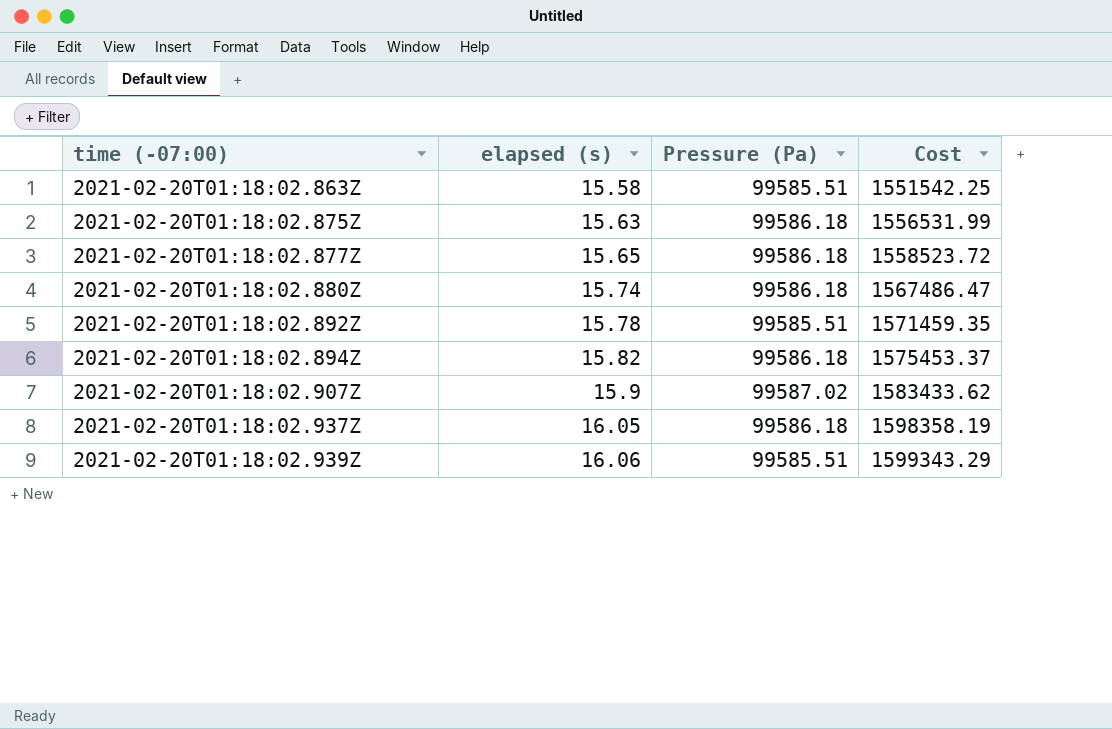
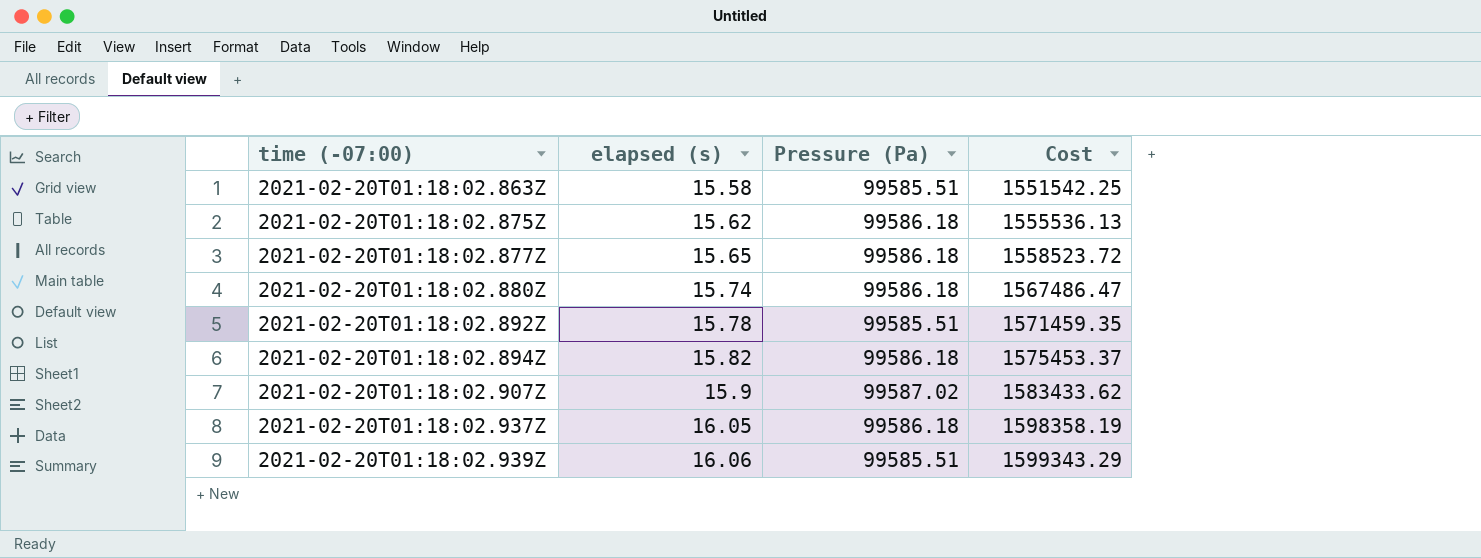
2021-02-20T01:18:02.875Z | elapsed (s): 15.63 -> 15.62
2021-02-20T01:18:02.875Z | Cost: 1556531.99 -> 1555536.13

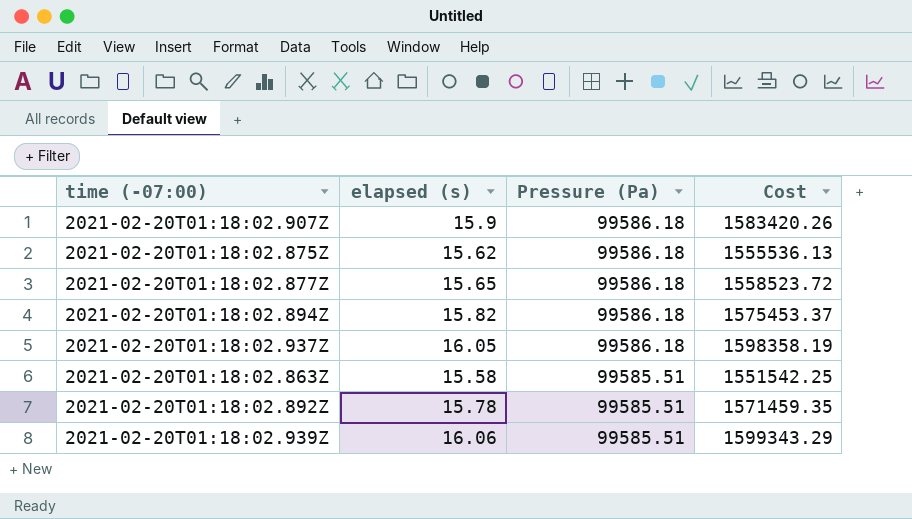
row order: time (-07:00) ascending -> Pressure (Pa) descending
row 2021-02-20T01:18:02.880Z: 15.74 | 99586.18 | 1567486.47 -> none
2021-02-20T01:18:02.907Z | Pressure (Pa): 99587.02 -> 99586.18
2021-02-20T01:18:02.907Z | Cost: 1583433.62 -> 1583420.26

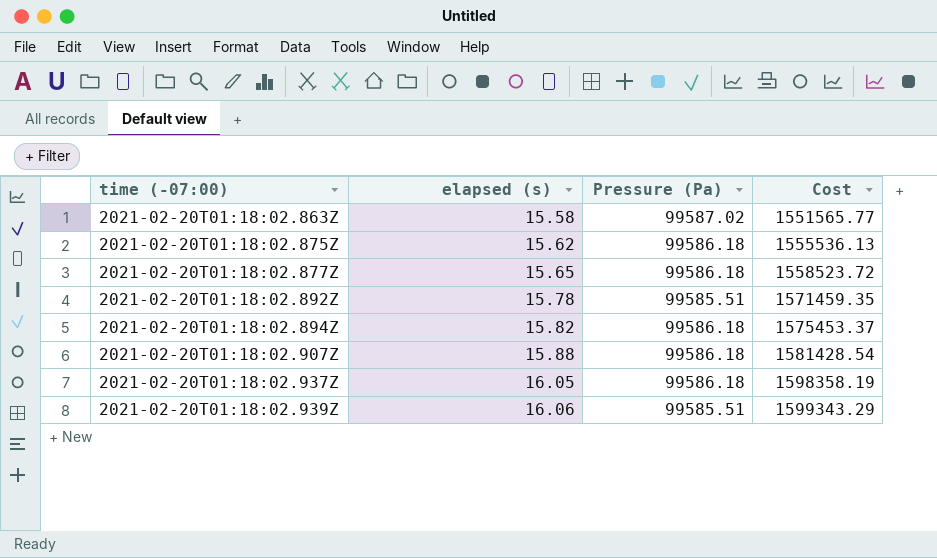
row order: Pressure (Pa) descending -> time (-07:00) ascending
2021-02-20T01:18:02.863Z | Pressure (Pa): 99585.51 -> 99587.02
2021-02-20T01:18:02.863Z | Cost: 1551542.25 -> 1551565.77
2021-02-20T01:18:02.907Z | elapsed (s): 15.9 -> 15.88
2021-02-20T01:18:02.907Z | Cost: 1583420.26 -> 1581428.54

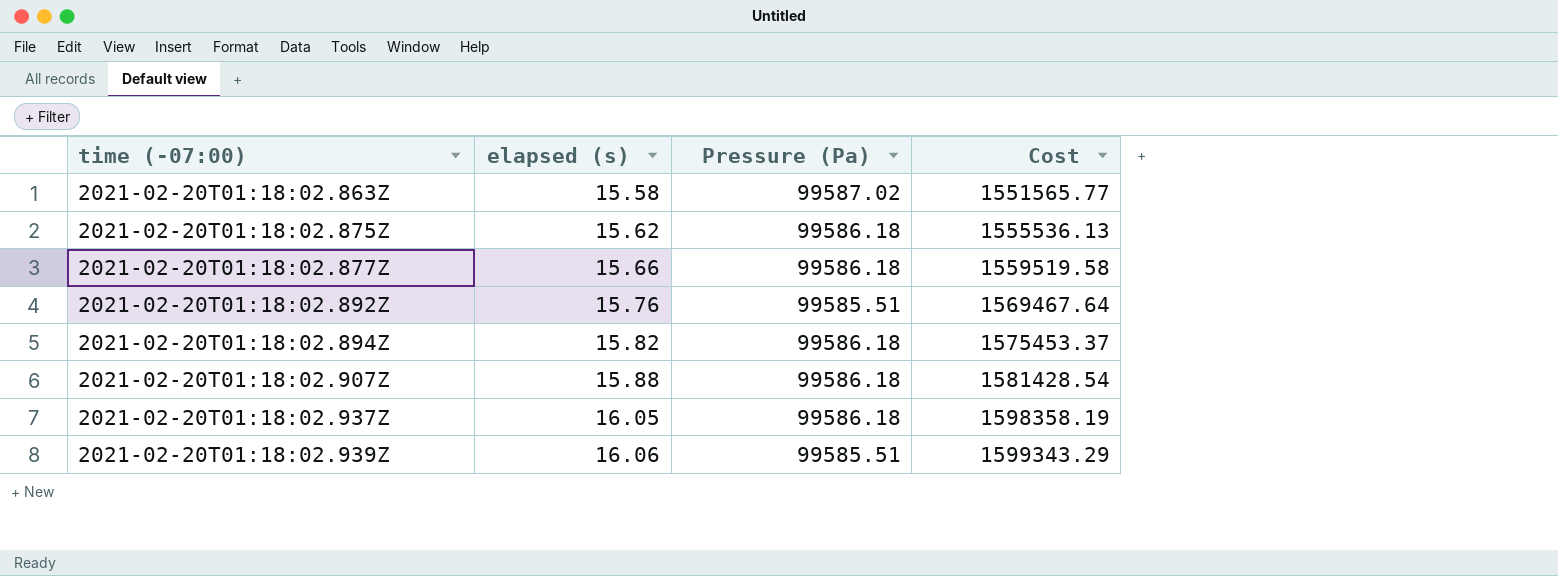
2021-02-20T01:18:02.877Z | elapsed (s): 15.65 -> 15.66
2021-02-20T01:18:02.877Z | Cost: 1558523.72 -> 1559519.58
2021-02-20T01:18:02.892Z | elapsed (s): 15.78 -> 15.76
2021-02-20T01:18:02.892Z | Cost: 1571459.35 -> 1569467.64

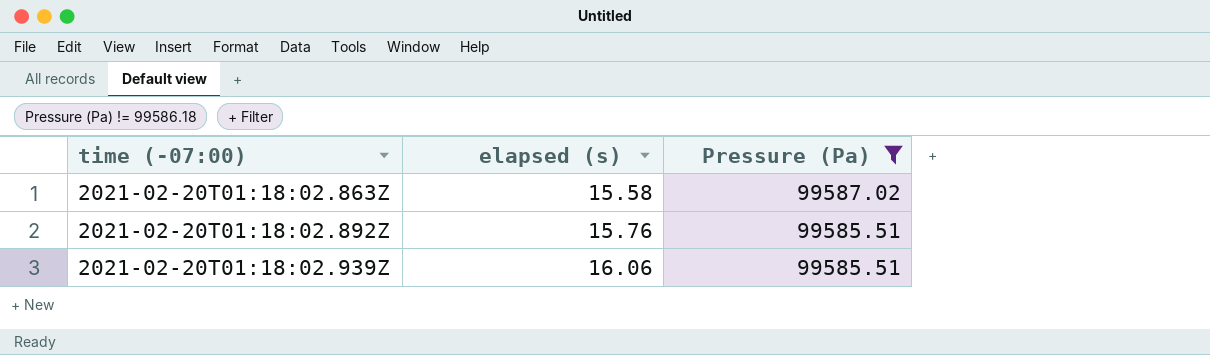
filter: none -> Pressure (Pa) != 99586.18
column Cost | formula: [elapsed (s)] * [Pressure (Pa)] -> none

